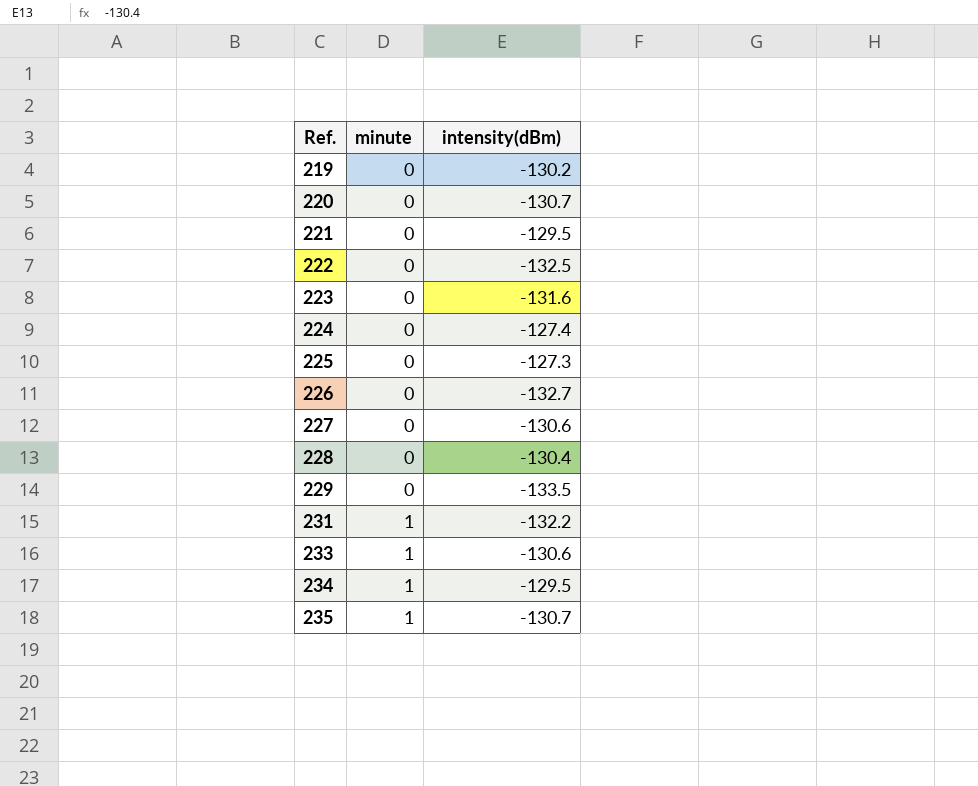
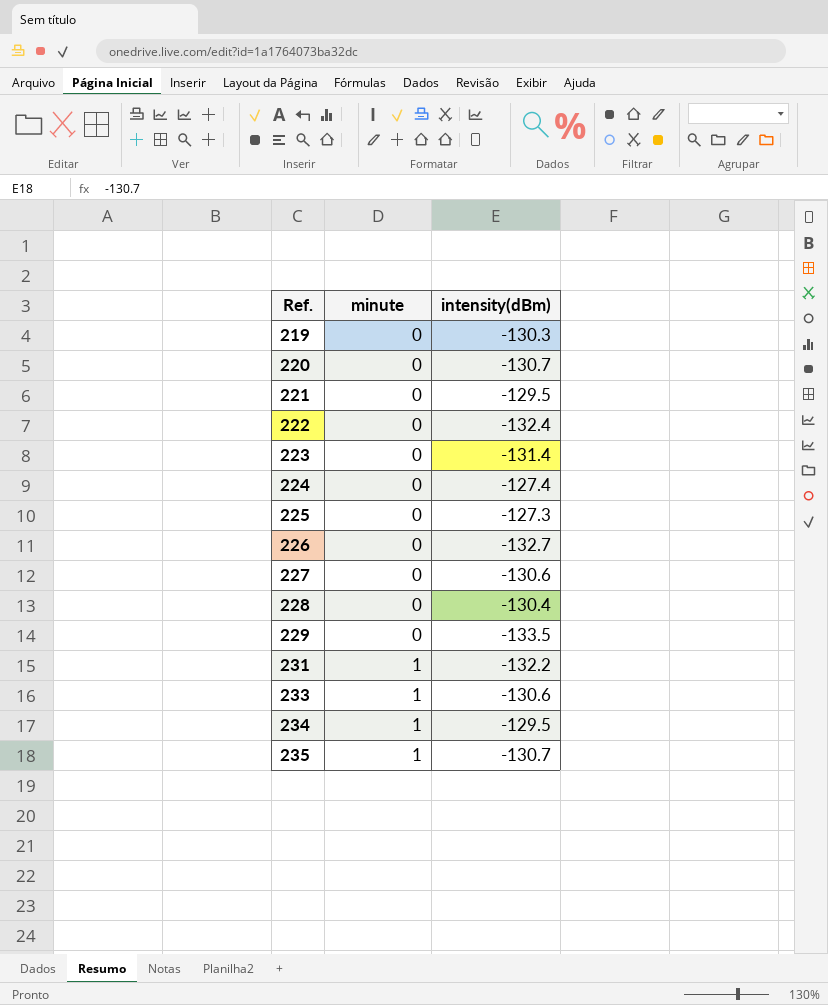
219 | intensity(dBm): -130.2 -> -130.3
222 | intensity(dBm): -132.5 -> -132.4
223 | intensity(dBm): -131.6 -> -131.4

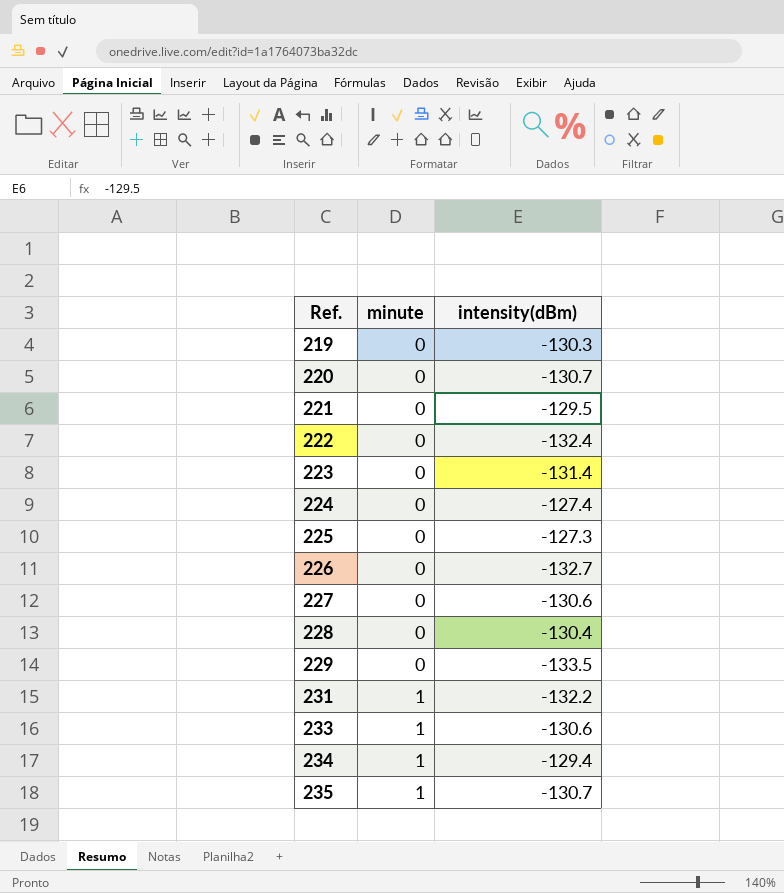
234 | intensity(dBm): -129.5 -> -129.4

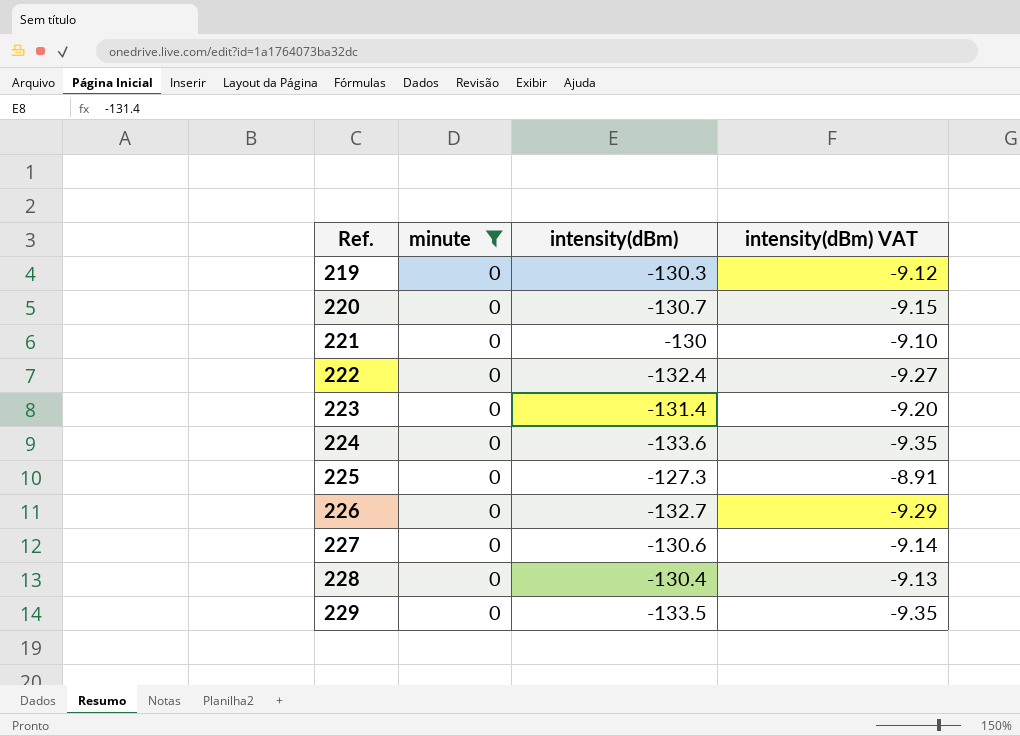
filter: none -> minute = 0
column intensity(dBm) VAT | formula: none -> [intensity(dBm)] * 0.07
221 | intensity(dBm): -129.5 -> -130
224 | intensity(dBm): -127.4 -> -133.6

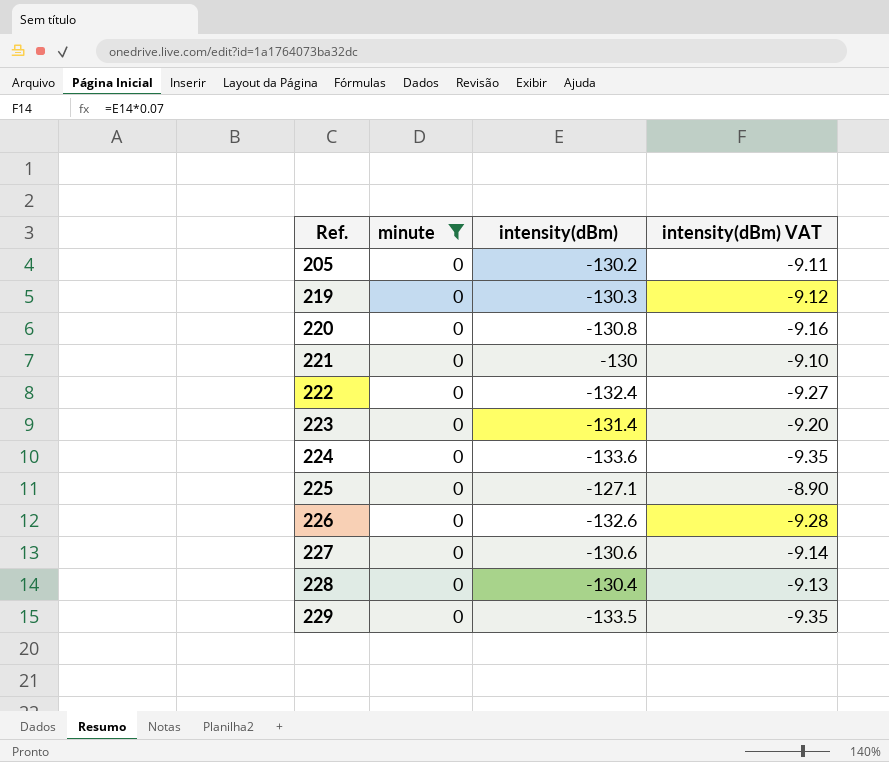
row 205: none -> 0 | -130.2 | -9.11
220 | intensity(dBm): -130.7 -> -130.8
220 | intensity(dBm) VAT: -9.15 -> -9.16
225 | intensity(dBm): -127.3 -> -127.1
225 | intensity(dBm) VAT: -8.91 -> -8.90
226 | intensity(dBm): -132.7 -> -132.6
226 | intensity(dBm) VAT: -9.29 -> -9.28

